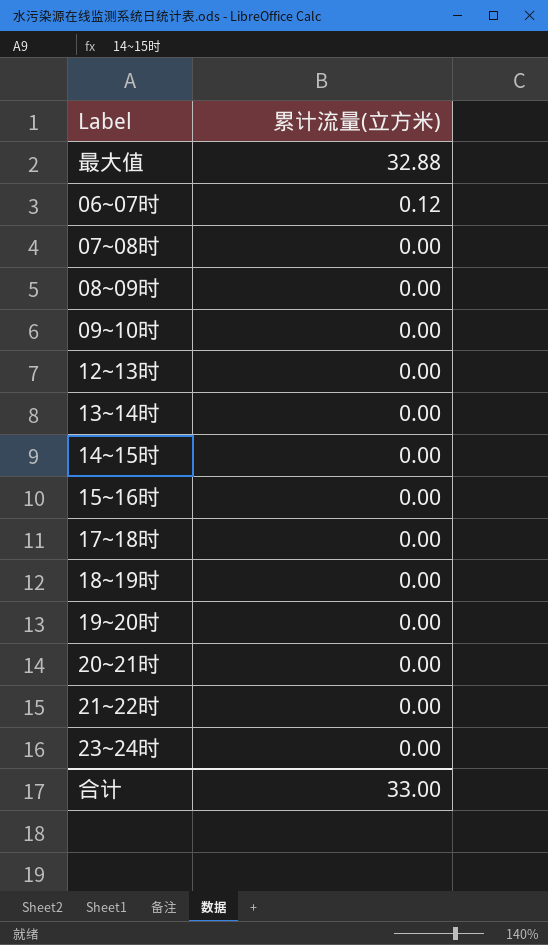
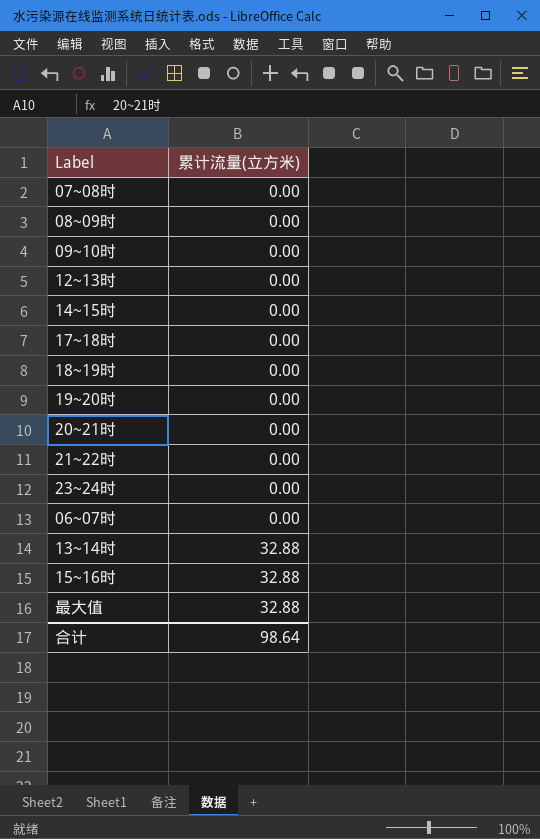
row order: 累计流量(立方米) descending -> 累计流量(立方米) ascending
06~07时 | 累计流量(立方米): 0.12 -> 0.00
13~14时 | 累计流量(立方米): 0.00 -> 32.88
15~16时 | 累计流量(立方米): 0.00 -> 32.88
合计 | 累计流量(立方米): 33.00 -> 98.64

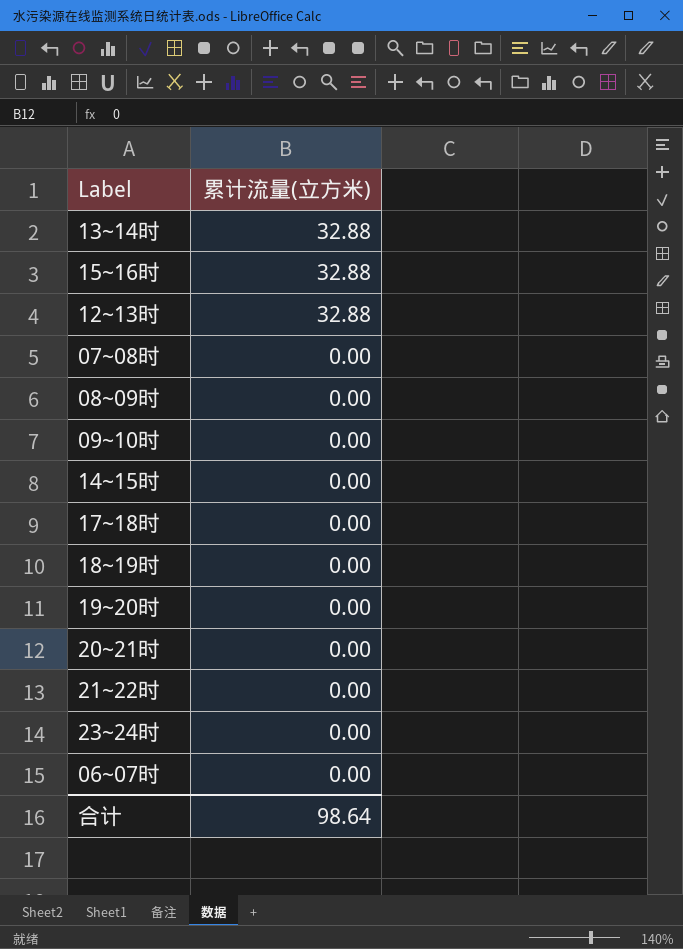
row order: 累计流量(立方米) ascending -> 累计流量(立方米) descending
row 最大值: 32.88 -> none
12~13时 | 累计流量(立方米): 0.00 -> 32.88

